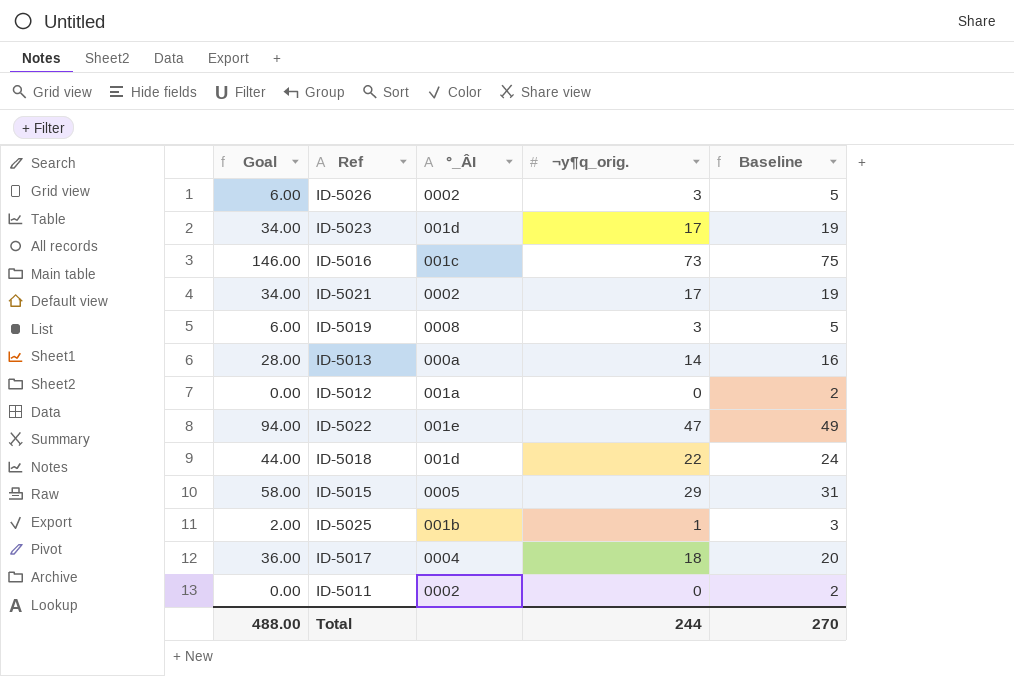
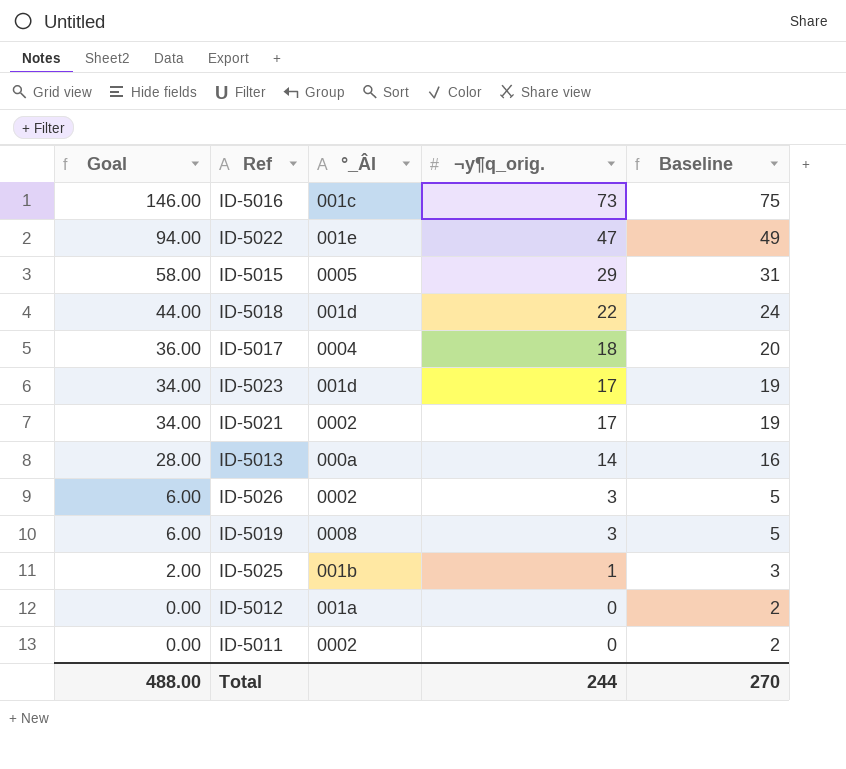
row order: none -> Goal descending

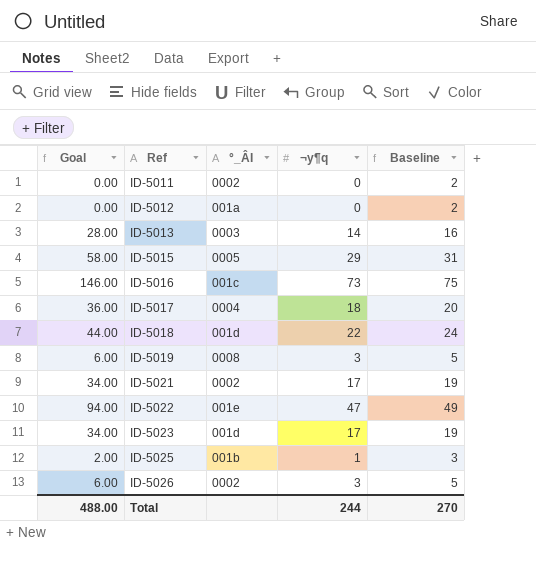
row order: Goal descending -> Ref ascending
column name: ¬y¶q_orig. -> ¬y¶q
ID-5013 | °_ÂI: 000a -> 0003

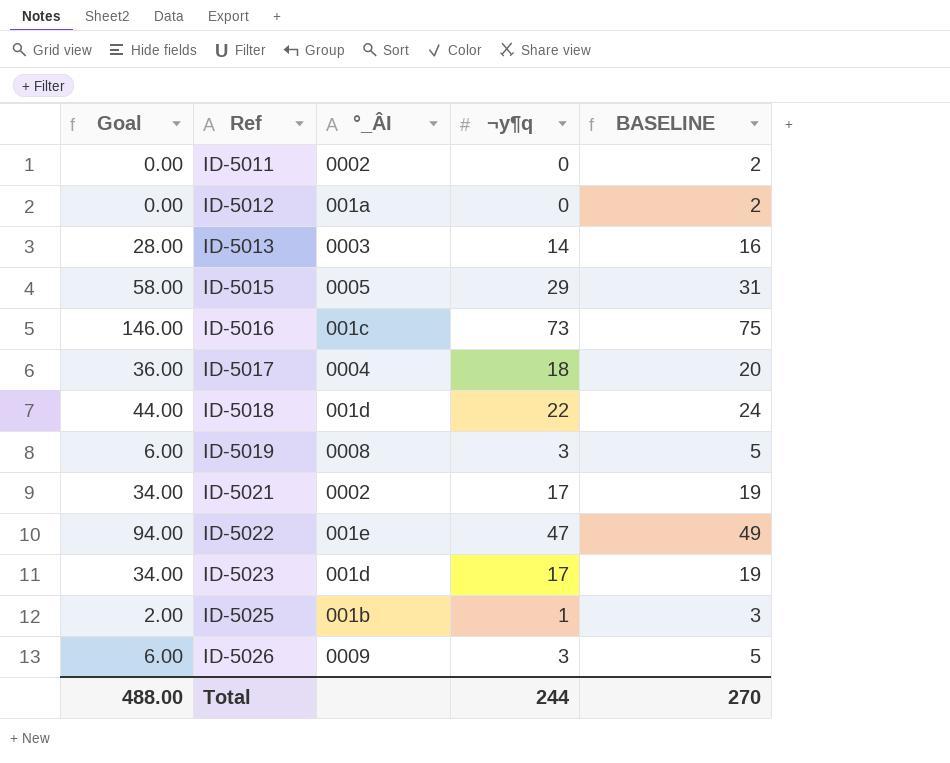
column name: Baseline -> BASELINE
ID-5026 | °_ÂI: 0002 -> 0009

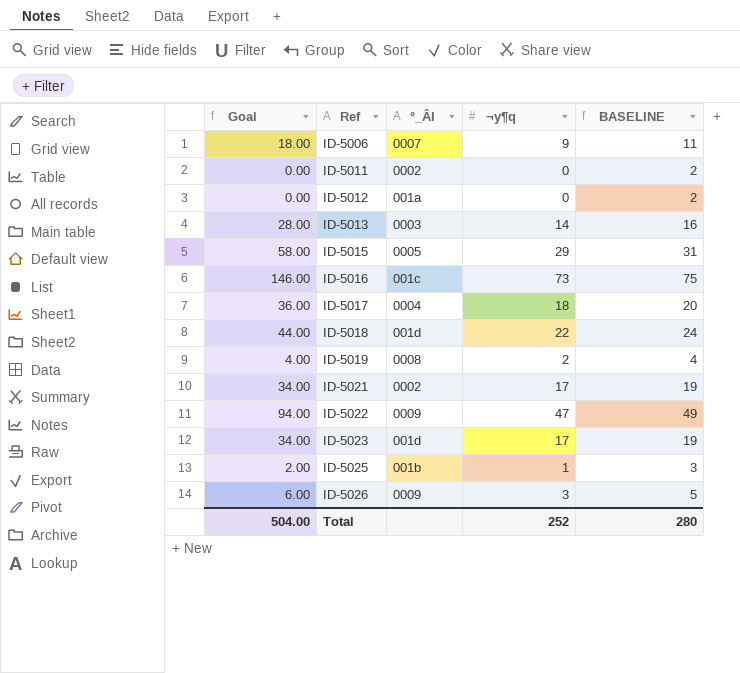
row ID-5006: none -> 18.00 | 0007 | 9 | 11
ID-5019 | Goal: 6.00 -> 4.00
ID-5019 | ¬y¶q: 3 -> 2
ID-5019 | BASELINE: 5 -> 4
ID-5022 | °_ÂI: 001e -> 0009
Total | Goal: 488.00 -> 504.00
Total | ¬y¶q: 244 -> 252
Total | BASELINE: 270 -> 280

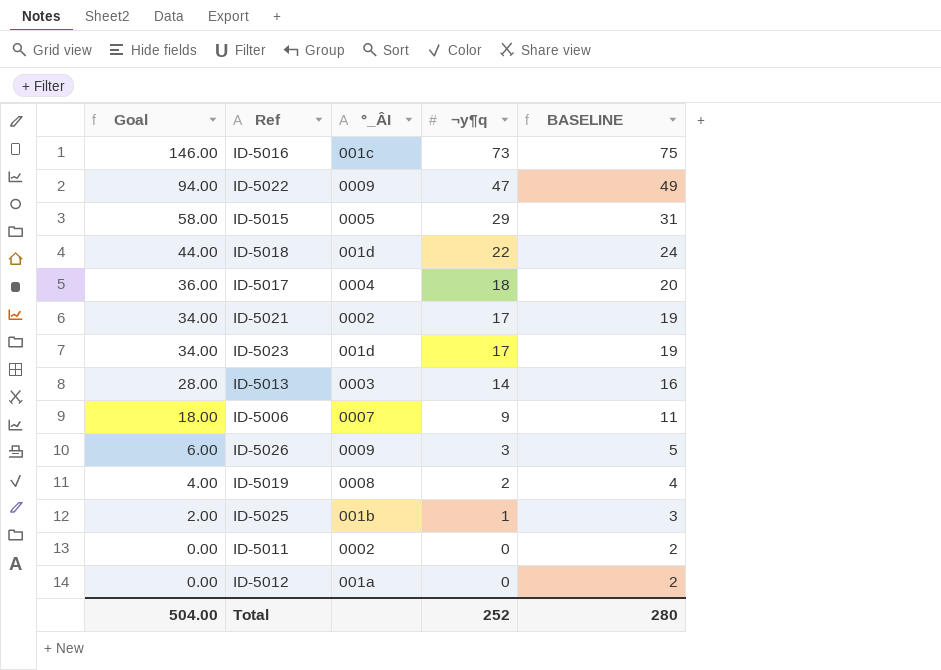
row order: Ref ascending -> Goal descending

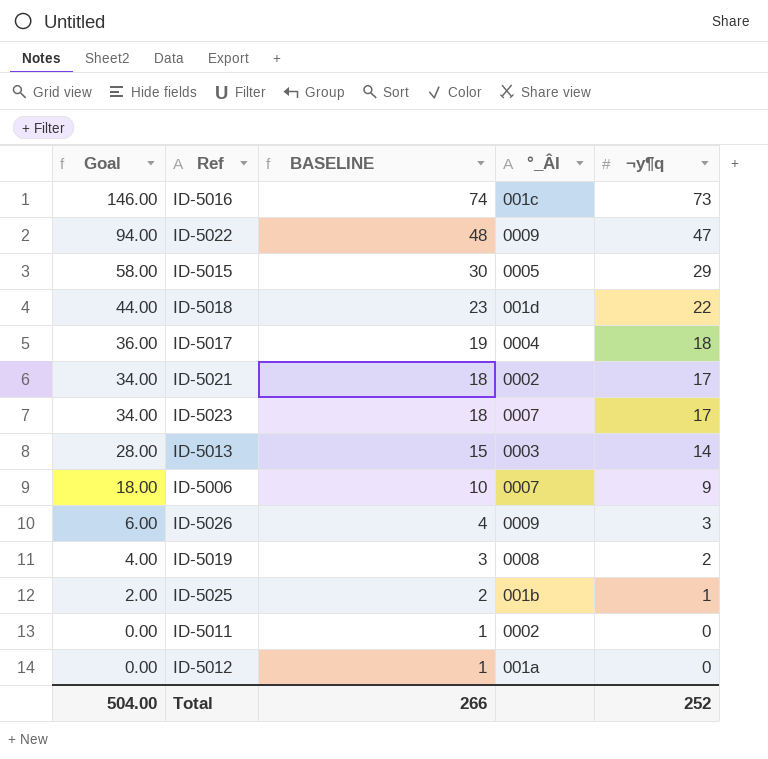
column BASELINE | formula: [¬y¶q] + 2 -> [¬y¶q] + 1
column BASELINE | position: 5 -> 3
ID-5023 | °_ÂI: 001d -> 0007
Total | BASELINE: 280 -> 266

